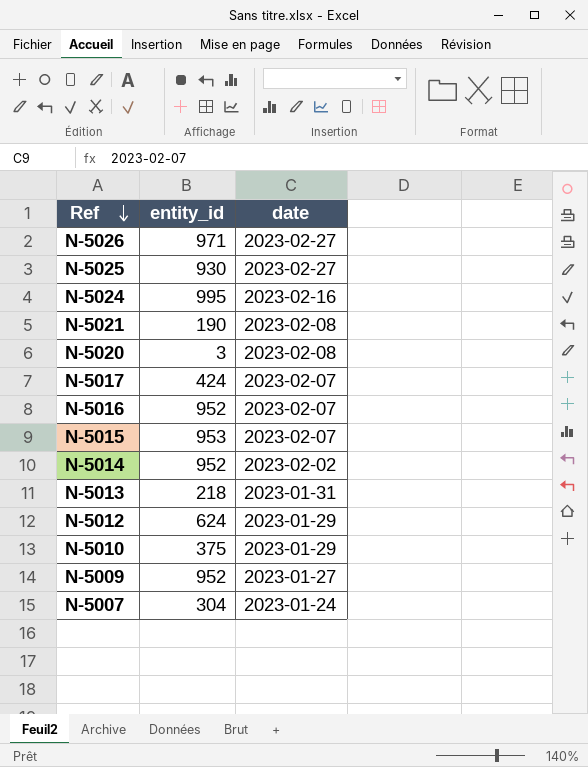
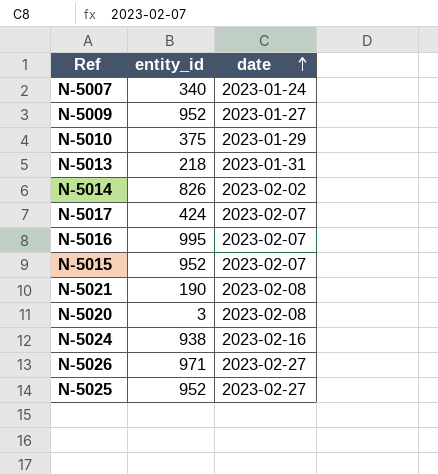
row order: Ref descending -> date ascending
row N-5012: 624 | 2023-01-29 -> none
N-5007 | entity_id: 304 -> 340
N-5014 | entity_id: 952 -> 826
N-5016 | entity_id: 952 -> 995
N-5015 | entity_id: 953 -> 952
N-5024 | entity_id: 995 -> 938
N-5025 | entity_id: 930 -> 952

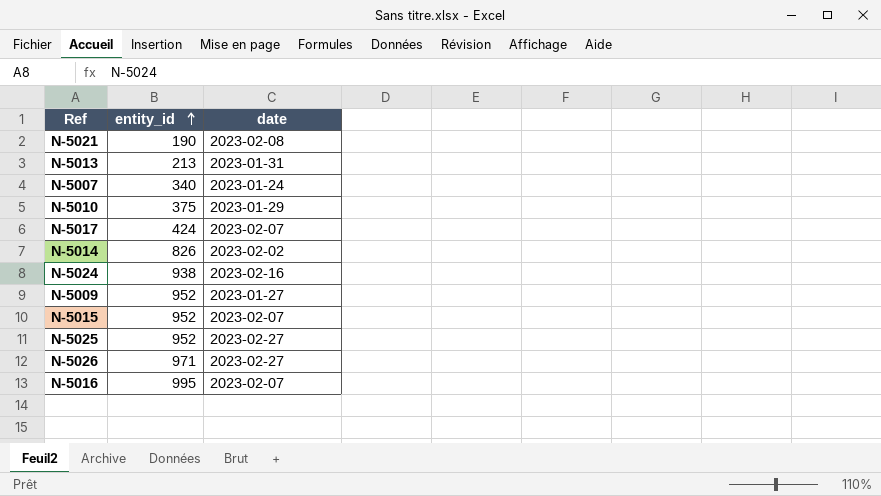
row order: date ascending -> entity_id ascending
row N-5020: 3 | 2023-02-08 -> none
N-5013 | entity_id: 218 -> 213

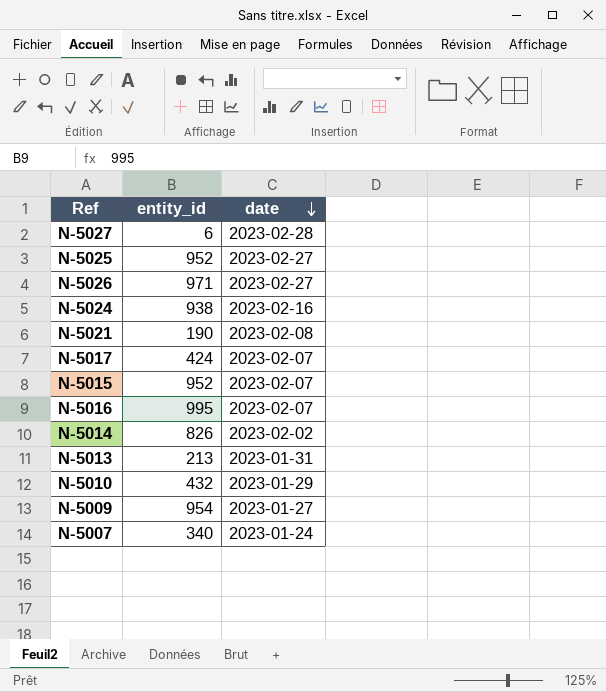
row order: entity_id ascending -> date descending
row N-5027: none -> 6 | 2023-02-28
N-5010 | entity_id: 375 -> 432
N-5009 | entity_id: 952 -> 954

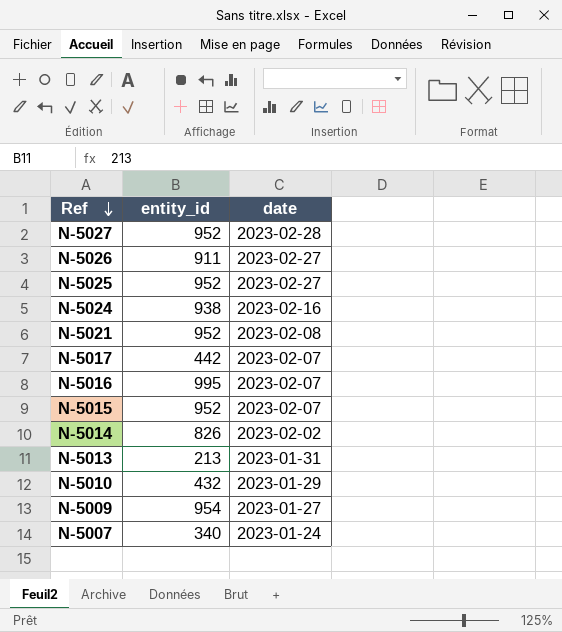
row order: date descending -> Ref descending
N-5027 | entity_id: 6 -> 952
N-5026 | entity_id: 971 -> 911
N-5021 | entity_id: 190 -> 952
N-5017 | entity_id: 424 -> 442

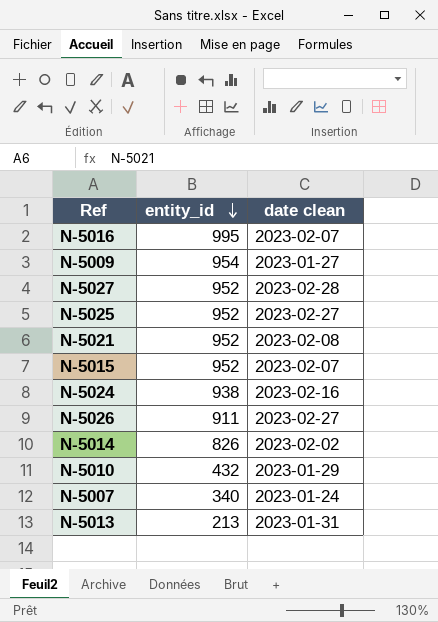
row order: Ref descending -> entity_id descending
column name: date -> date clean
row N-5017: 442 | 2023-02-07 -> none

